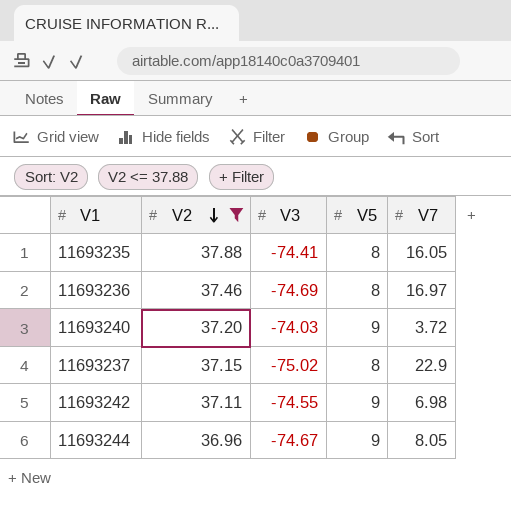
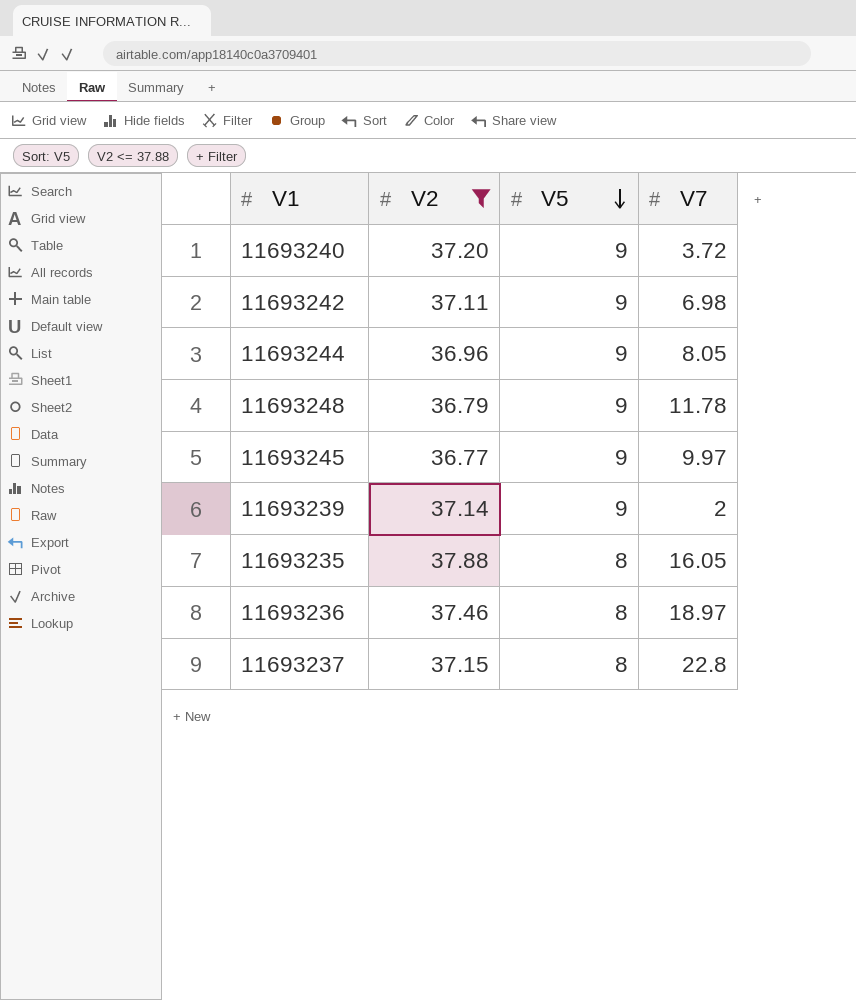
row order: V2 descending -> V5 descending
column V3 | position: 3 -> none
row 11693248: none -> 36.79 | 9 | 11.78
row 11693245: none -> 36.77 | 9 | 9.97
row 11693239: none -> 37.14 | 9 | 2
11693236 | V7: 16.97 -> 18.97
11693237 | V7: 22.9 -> 22.8

